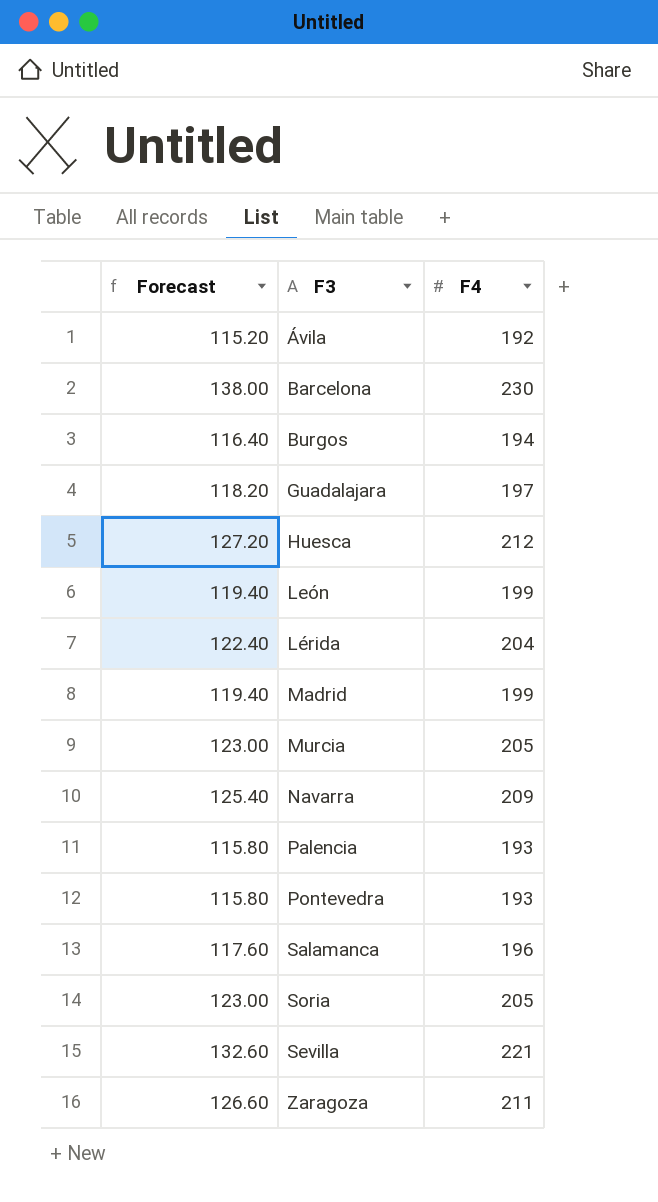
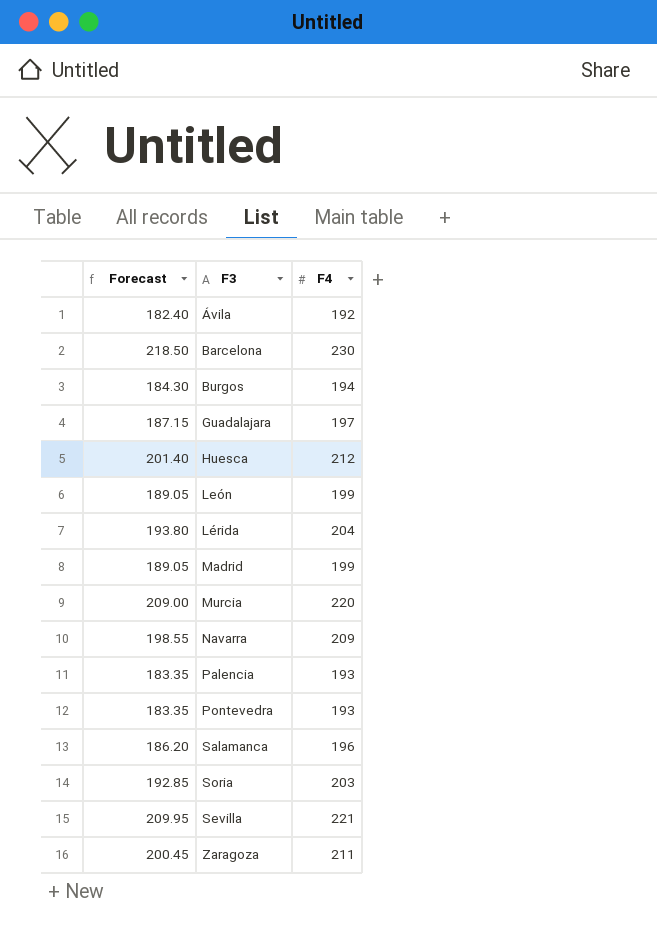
column Forecast | formula: [F4] * 0.6 -> [F4] * 0.95
Murcia | F4: 205 -> 220
Soria | F4: 205 -> 203

